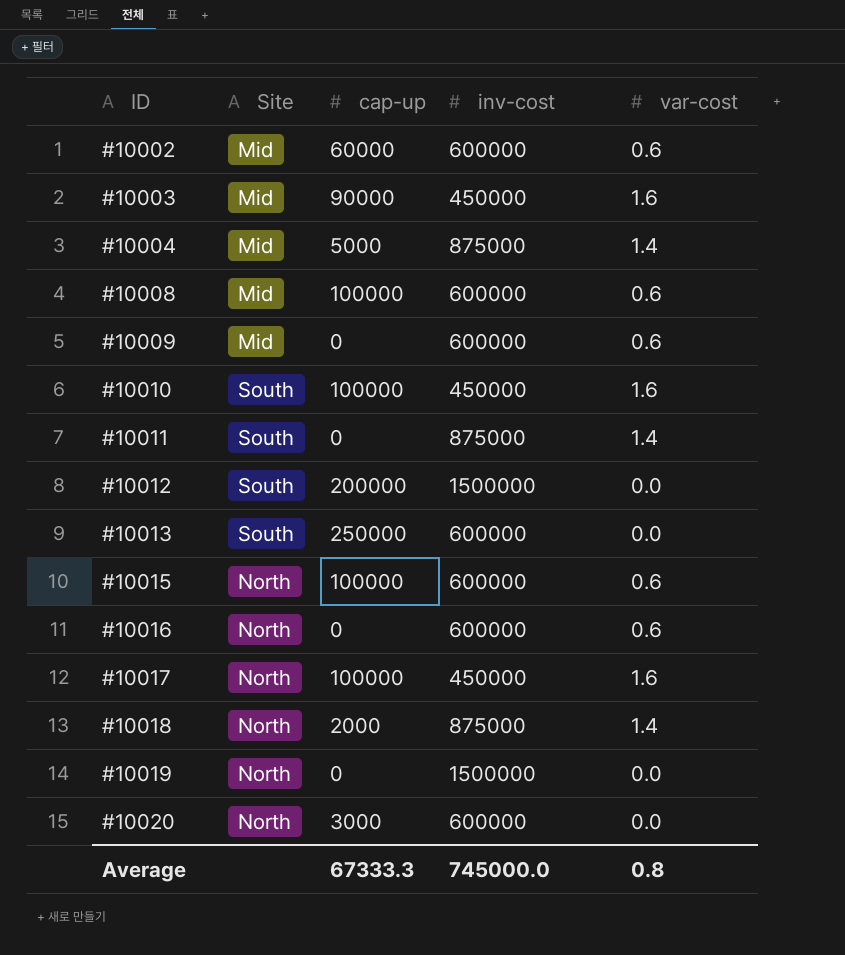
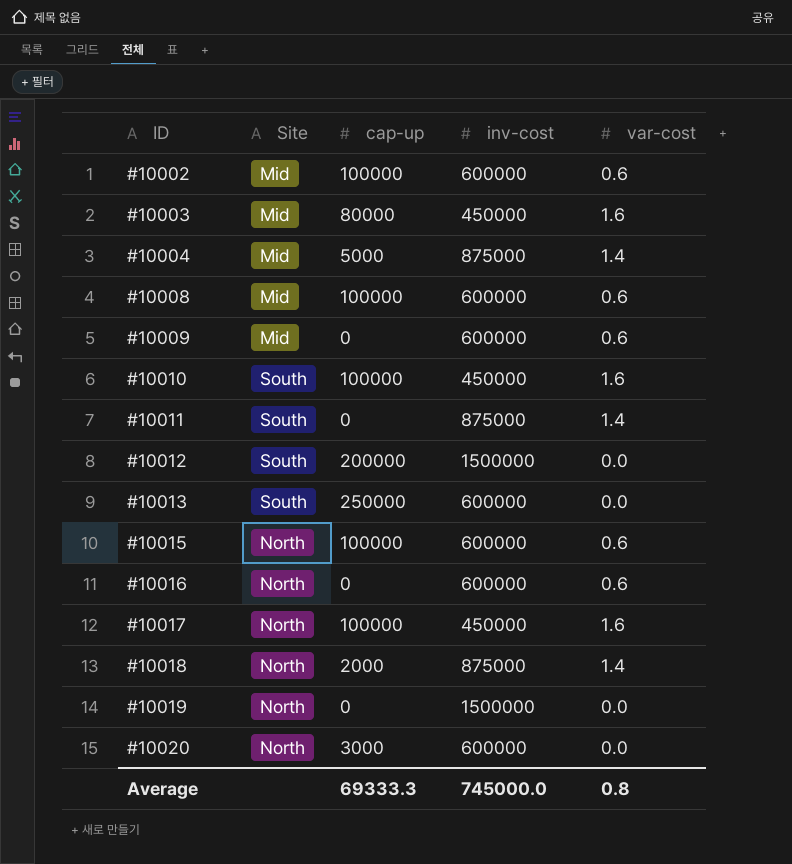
#10002 | cap-up: 60000 -> 100000
#10003 | cap-up: 90000 -> 80000
Average | cap-up: 67333.3 -> 69333.3

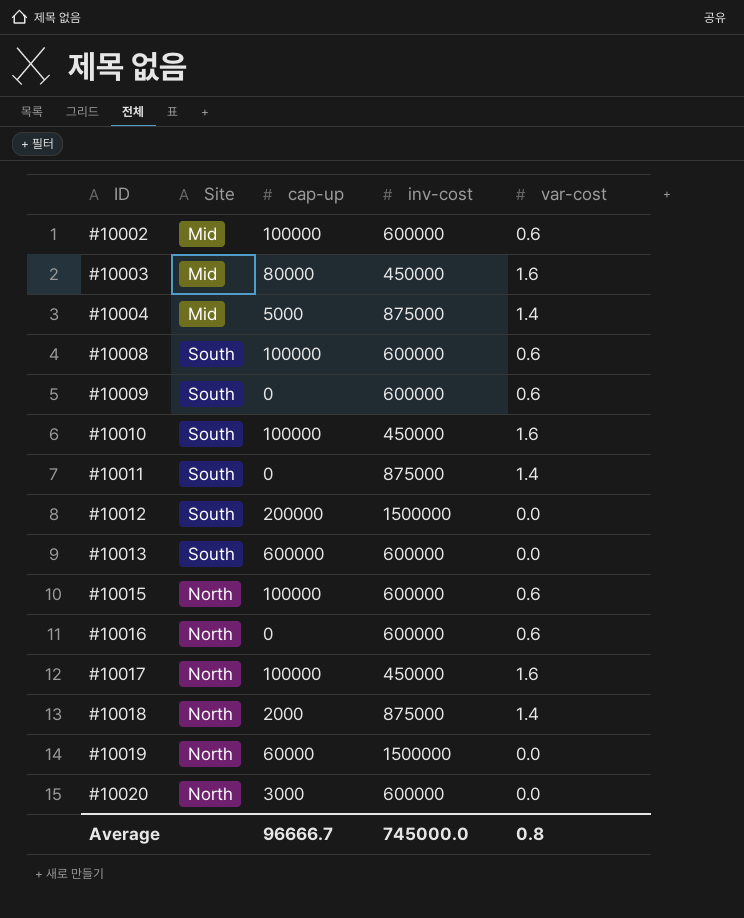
#10008 | Site: Mid -> South
#10009 | Site: Mid -> South
#10013 | cap-up: 250000 -> 600000
#10019 | cap-up: 0 -> 60000
Average | cap-up: 69333.3 -> 96666.7

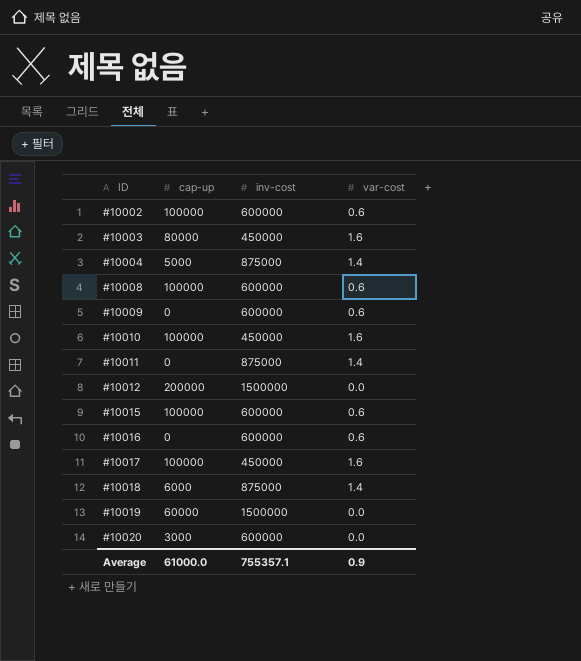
column Site | position: 2 -> none
row #10013: South | 600000 | 600000 | 0.0 -> none
#10018 | cap-up: 2000 -> 6000
Average | cap-up: 96666.7 -> 61000.0
Average | inv-cost: 745000.0 -> 755357.1
Average | var-cost: 0.8 -> 0.9

